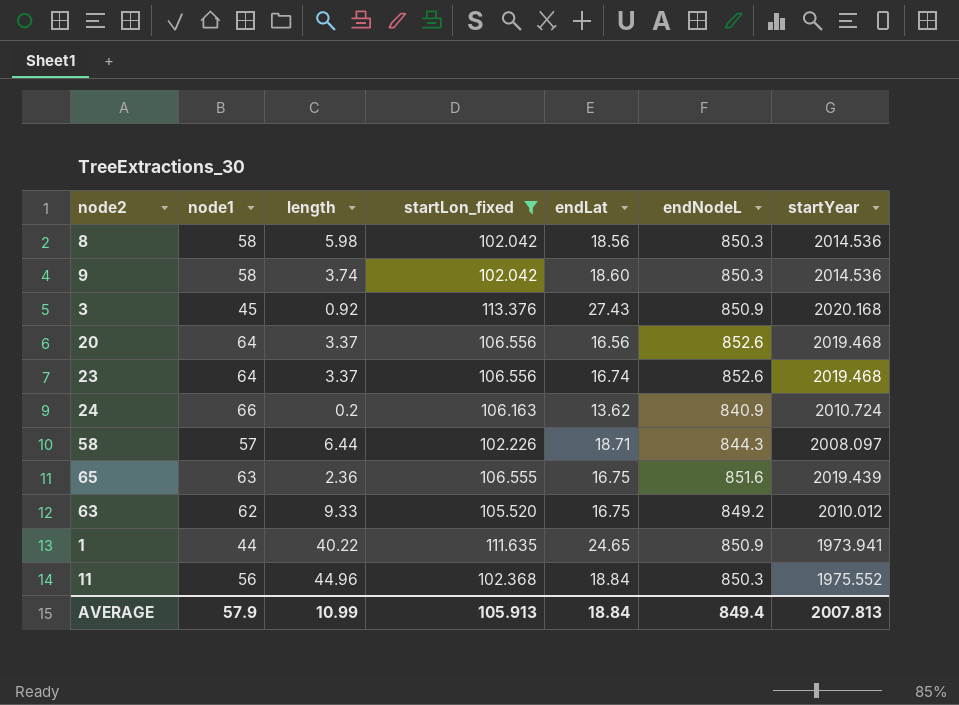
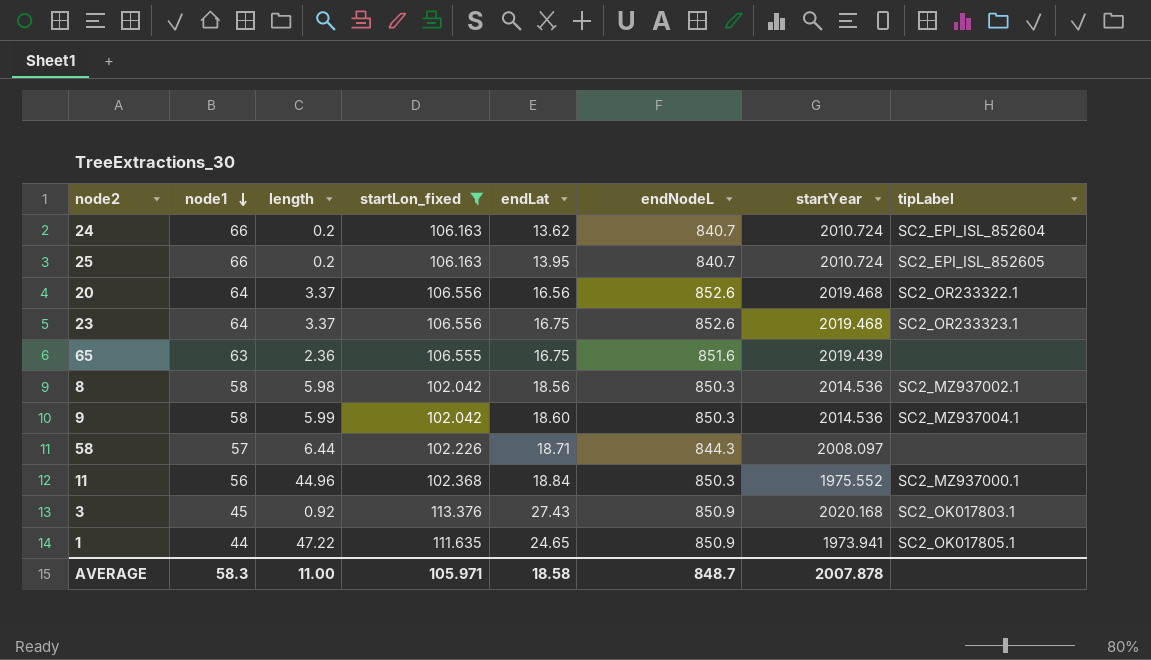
row order: none -> node1 descending
column tipLabel | position: none -> 8
row 63: 62 | 9.33 | 105.520 | 16.75 | 849.2 | 2010.012 -> none
24 | endNodeL: 840.9 -> 840.7
row 25: none -> 66 | 0.2 | 106.163 | 13.95 | 840.7 | 2010.724 | SC2_EPI_ISL_852605
23 | endLat: 16.74 -> 16.75
9 | length: 3.74 -> 5.99
1 | length: 40.22 -> 47.22
AVERAGE | node1: 57.9 -> 58.3
AVERAGE | length: 10.99 -> 11.00
AVERAGE | startLon_fixed: 105.913 -> 105.971
AVERAGE | endLat: 18.84 -> 18.58
AVERAGE | endNodeL: 849.4 -> 848.7
AVERAGE | startYear: 2007.813 -> 2007.878

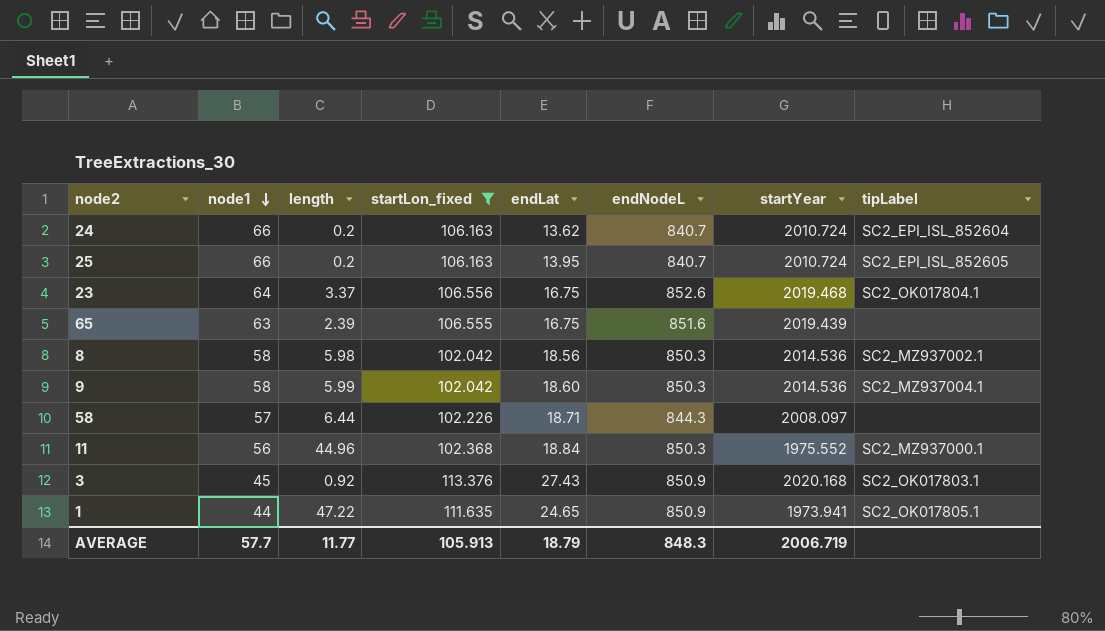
row 20: 64 | 3.37 | 106.556 | 16.56 | 852.6 | 2019.468 | SC2_OR233322.1 -> none
23 | tipLabel: SC2_OR233323.1 -> SC2_OK017804.1
65 | length: 2.36 -> 2.39
AVERAGE | node1: 58.3 -> 57.7
AVERAGE | length: 11.00 -> 11.77
AVERAGE | startLon_fixed: 105.971 -> 105.913
AVERAGE | endLat: 18.58 -> 18.79
AVERAGE | endNodeL: 848.7 -> 848.3
AVERAGE | startYear: 2007.878 -> 2006.719

